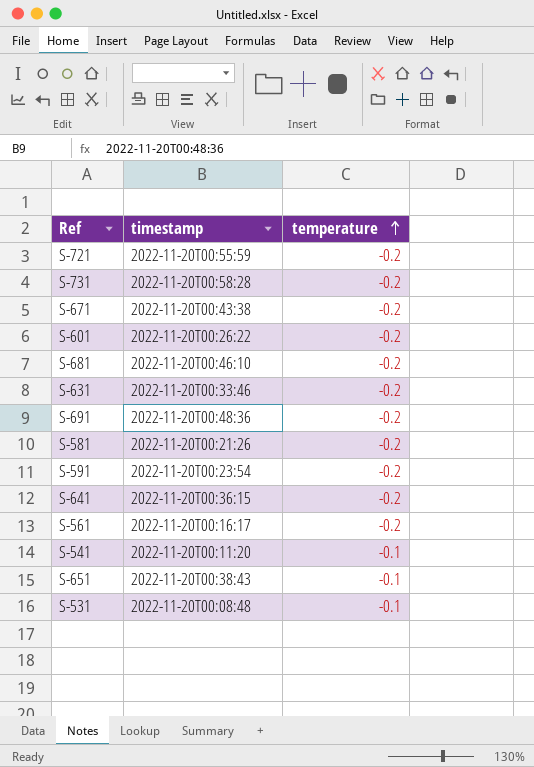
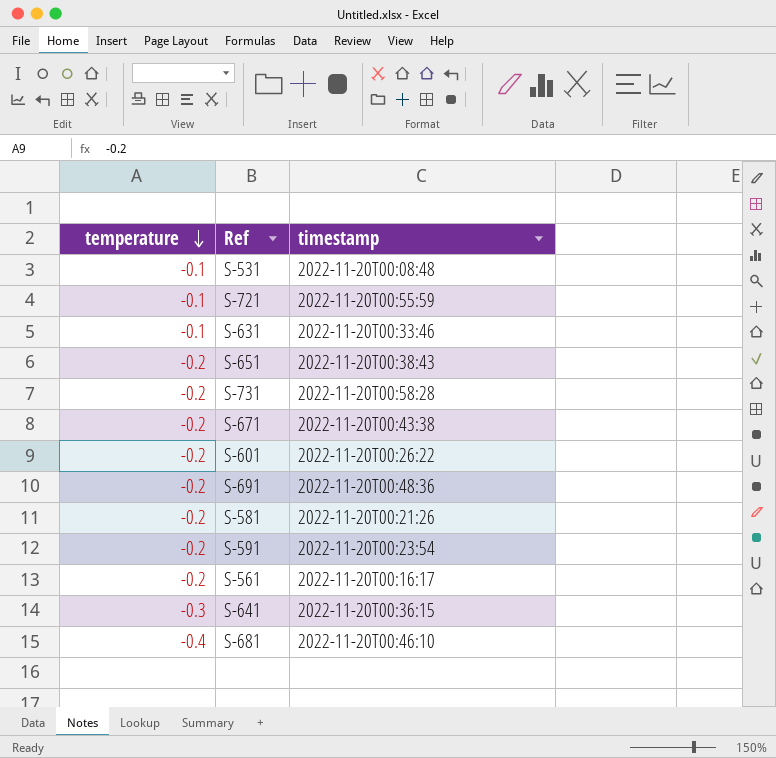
row order: temperature ascending -> temperature descending
column temperature | position: 3 -> 1
row S-541: 2022-11-20T00:11:20 | -0.1 -> none
S-721 | temperature: -0.2 -> -0.1
S-631 | temperature: -0.2 -> -0.1
S-651 | temperature: -0.1 -> -0.2
S-641 | temperature: -0.2 -> -0.3
S-681 | temperature: -0.2 -> -0.4

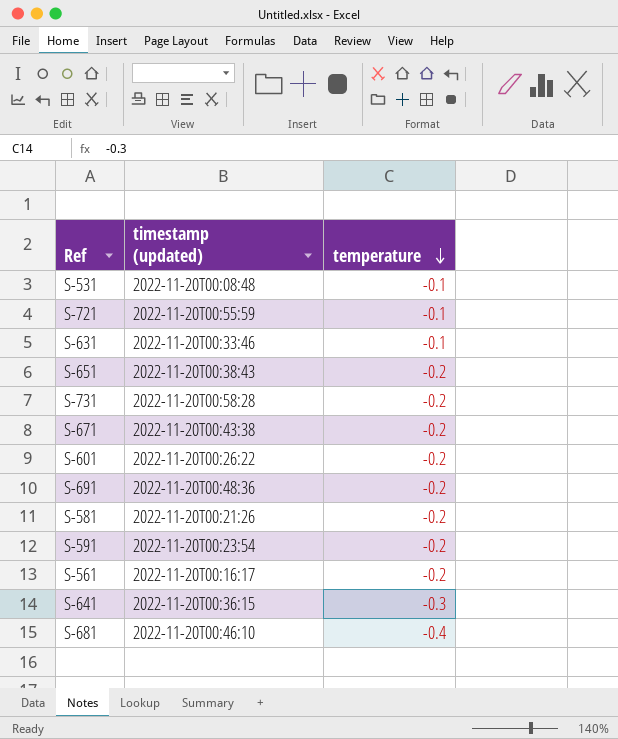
column name: timestamp -> timestamp (updated)
column temperature | position: 1 -> 3

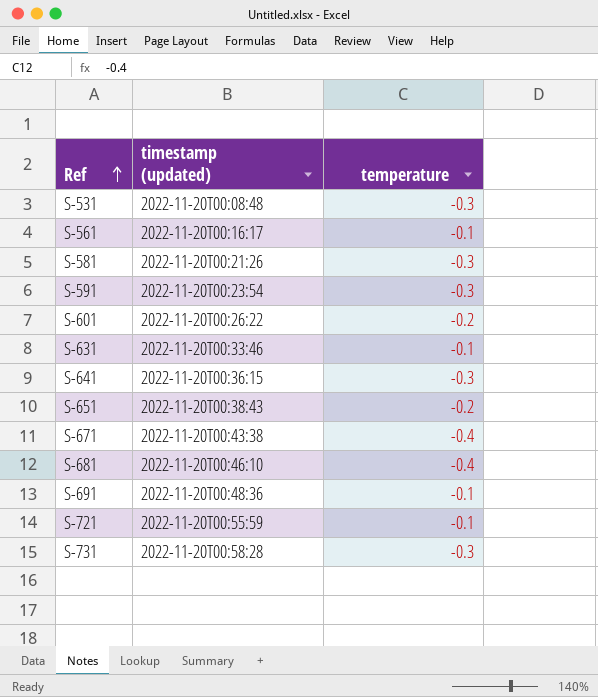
row order: temperature descending -> Ref ascending
S-531 | temperature: -0.1 -> -0.3
S-561 | temperature: -0.2 -> -0.1
S-581 | temperature: -0.2 -> -0.3
S-591 | temperature: -0.2 -> -0.3
S-671 | temperature: -0.2 -> -0.4
S-691 | temperature: -0.2 -> -0.1
S-731 | temperature: -0.2 -> -0.3

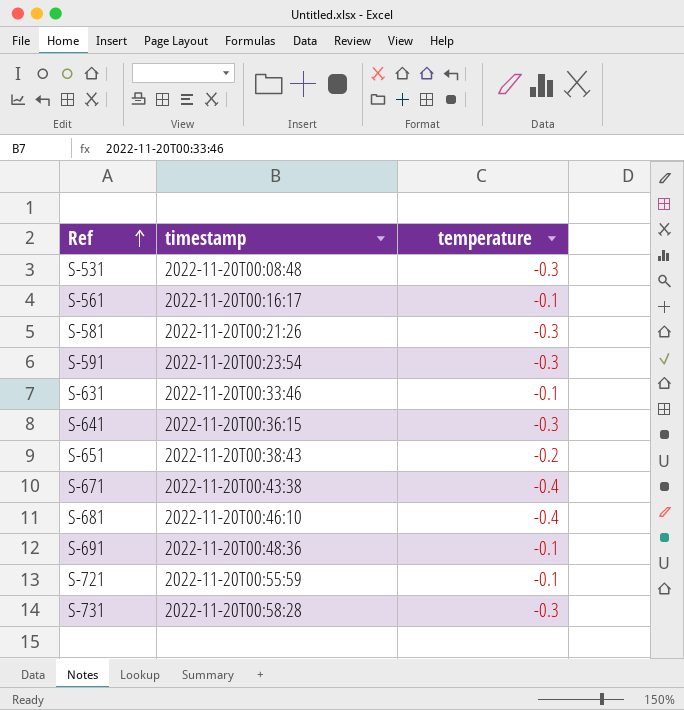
column name: timestamp (updated) -> timestamp
row S-601: 2022-11-20T00:26:22 | -0.2 -> none

